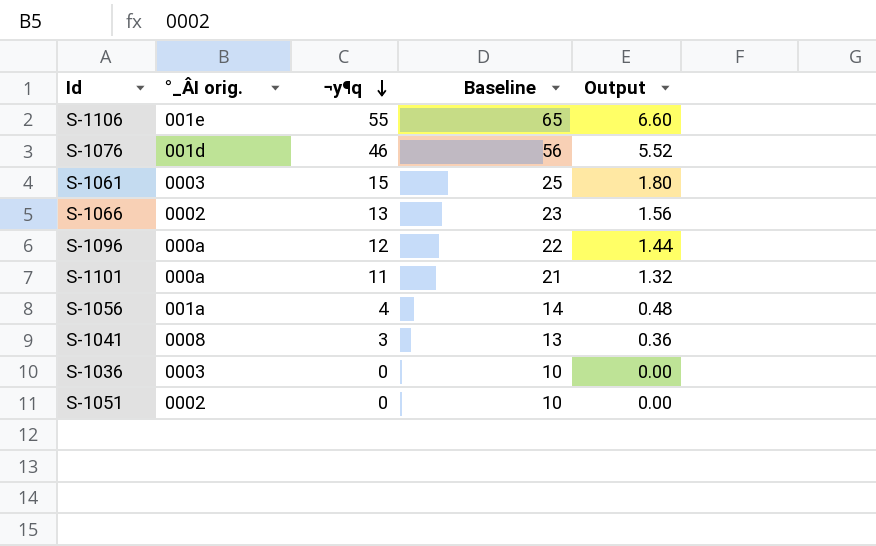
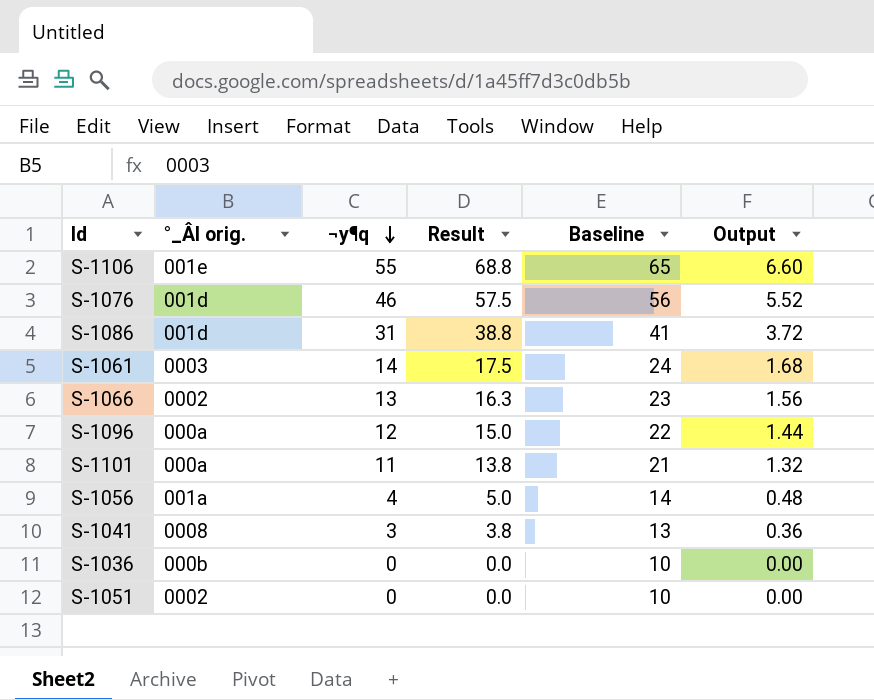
column Result | formula: none -> [¬y¶q] * 1.25
row S-1086: none -> 001d | 31 | 38.8 | 41 | 3.72
S-1061 | ¬y¶q: 15 -> 14
S-1061 | Baseline: 25 -> 24
S-1061 | Output: 1.80 -> 1.68
S-1036 | °_ÂI orig.: 0003 -> 000b

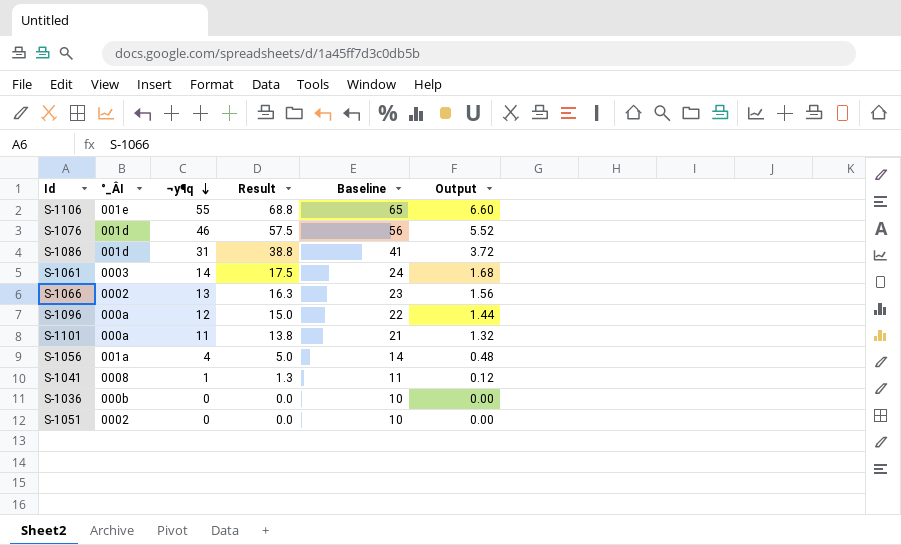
column name: °_ÂI orig. -> °_ÂI
S-1041 | ¬y¶q: 3 -> 1
S-1041 | Result: 3.8 -> 1.3
S-1041 | Baseline: 13 -> 11
S-1041 | Output: 0.36 -> 0.12

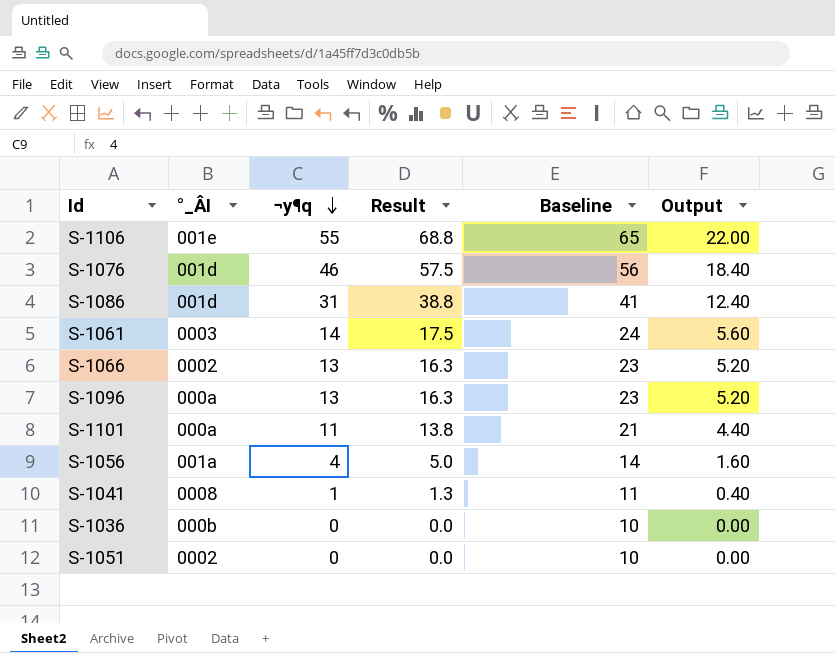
column Output | formula: [¬y¶q] * 0.12 -> [¬y¶q] * 0.4
S-1096 | ¬y¶q: 12 -> 13
S-1096 | Result: 15.0 -> 16.3
S-1096 | Baseline: 22 -> 23

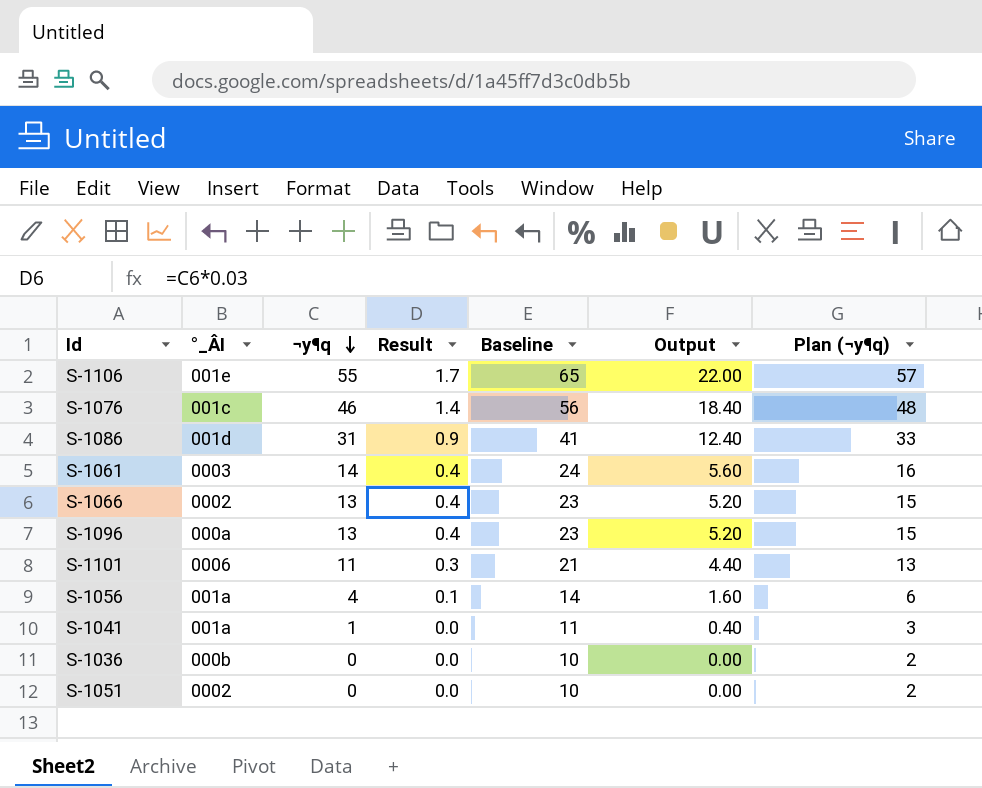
column Result | formula: [¬y¶q] * 1.25 -> [¬y¶q] * 0.03
column Plan (¬y¶q) | formula: none -> [¬y¶q] + 2
S-1076 | °_ÂI: 001d -> 001c
S-1101 | °_ÂI: 000a -> 0006
S-1041 | °_ÂI: 0008 -> 001a

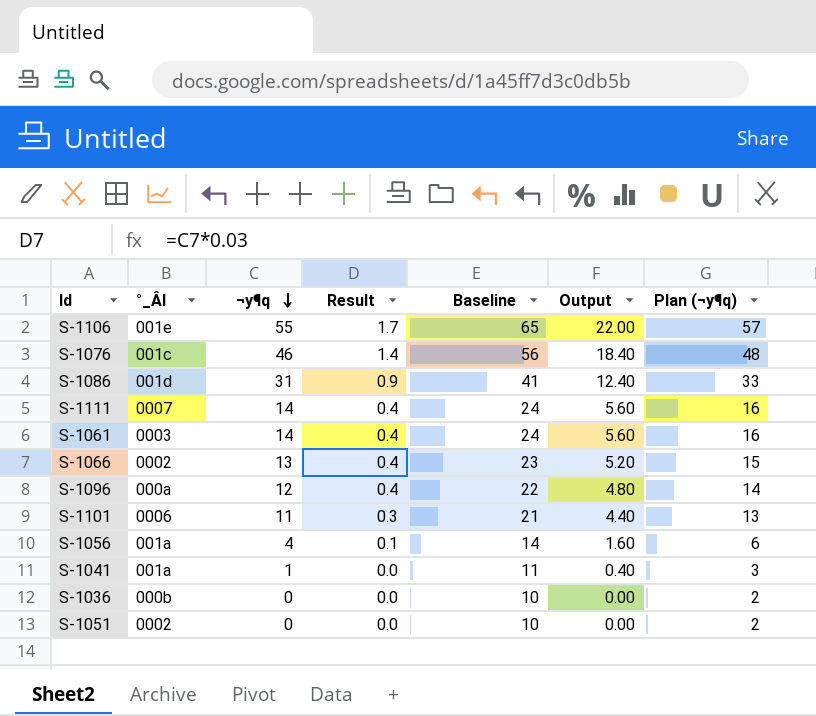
row S-1111: none -> 0007 | 14 | 0.4 | 24 | 5.60 | 16
S-1096 | ¬y¶q: 13 -> 12
S-1096 | Baseline: 23 -> 22
S-1096 | Output: 5.20 -> 4.80
S-1096 | Plan (¬y¶q): 15 -> 14

